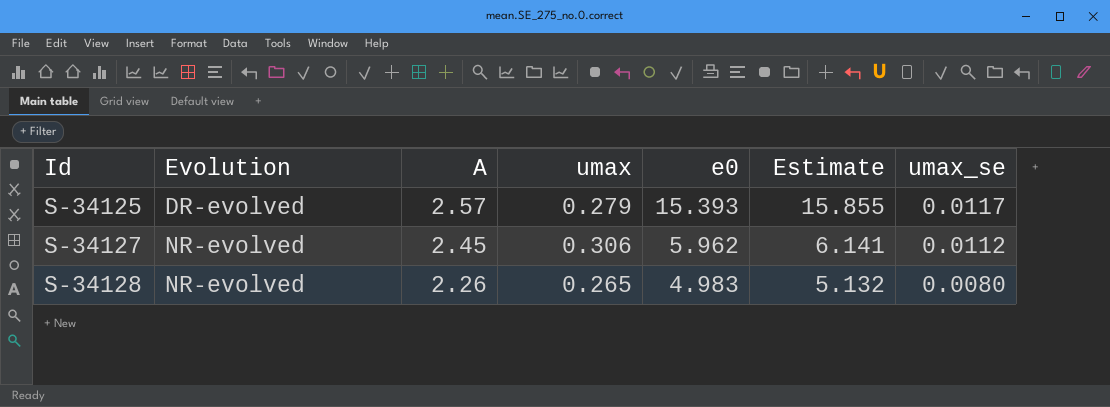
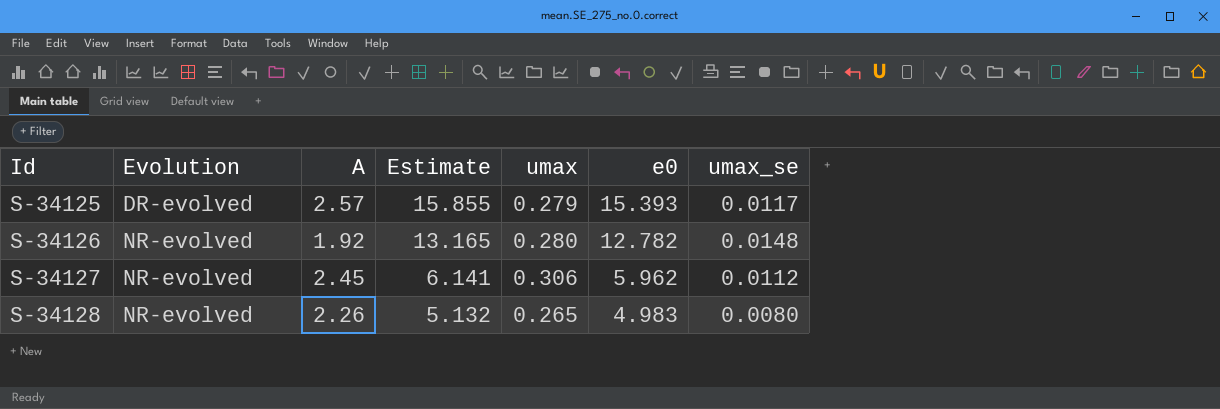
column Estimate | position: 6 -> 4
row S-34126: none -> NR-evolved | 1.92 | 13.165 | 0.280 | 12.782 | 0.0148

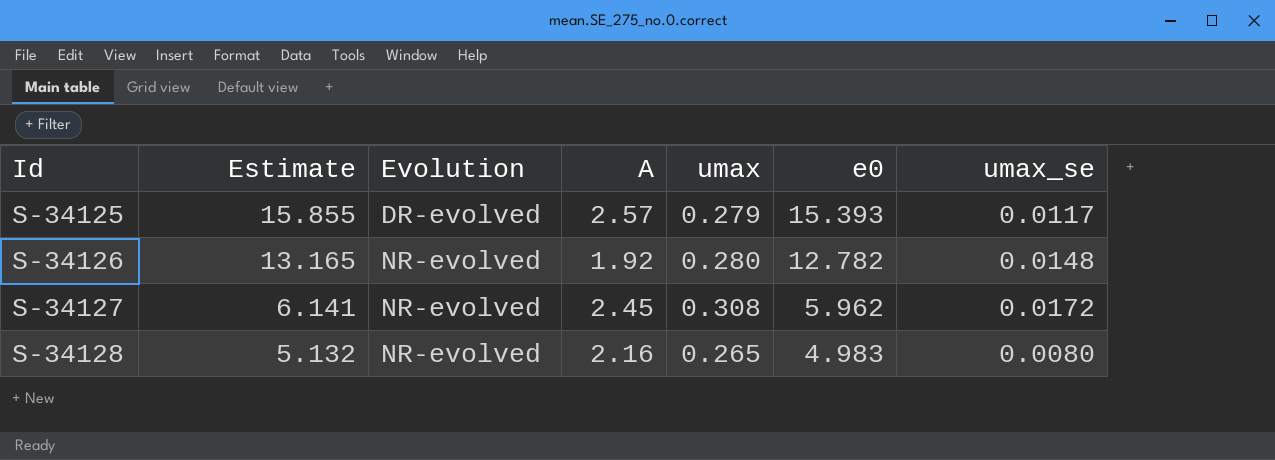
column Estimate | position: 4 -> 2
S-34127 | umax: 0.306 -> 0.308
S-34127 | umax_se: 0.0112 -> 0.0172
S-34128 | A: 2.26 -> 2.16

